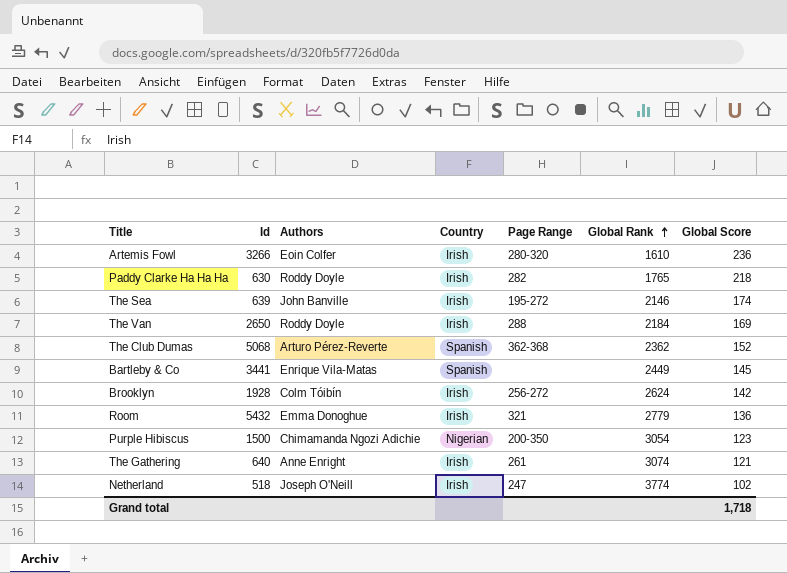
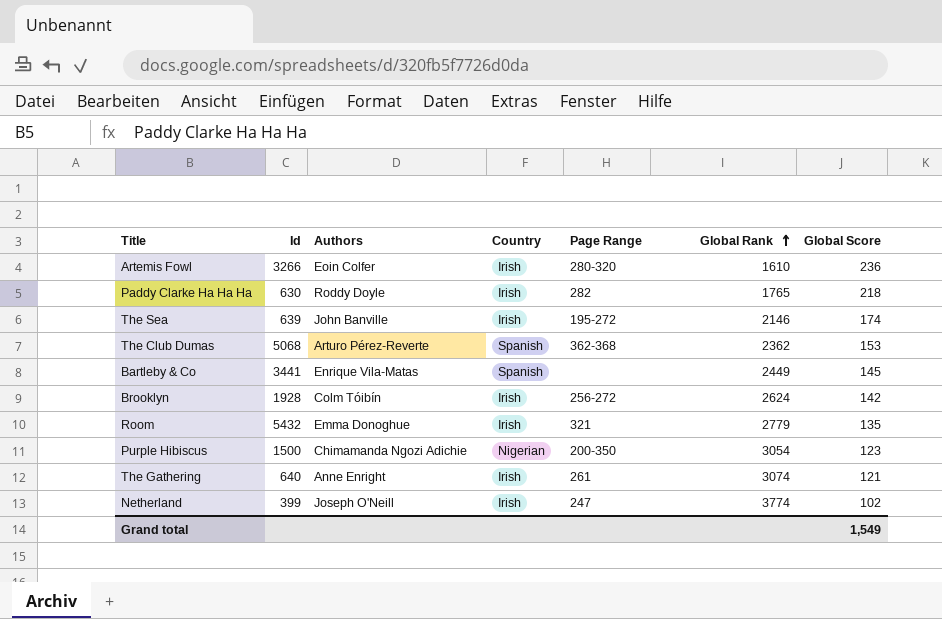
row The Van: 2650 | Roddy Doyle | Irish | 288 | 2184 | 169 -> none
The Club Dumas | Global Score: 152 -> 153
Room | Global Score: 136 -> 135
Netherland | Id: 518 -> 399
Grand total | Global Score: 1,718 -> 1,549

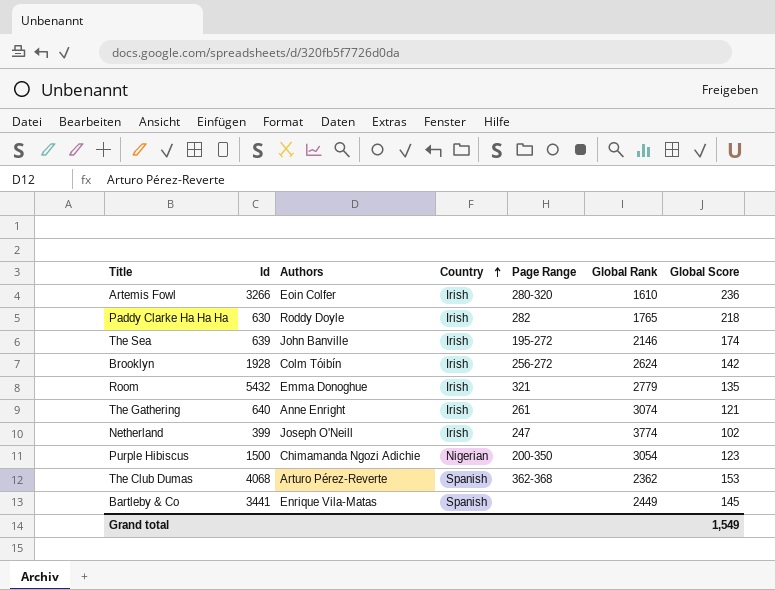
row order: Global Rank ascending -> Country ascending
The Club Dumas | Id: 5068 -> 4068

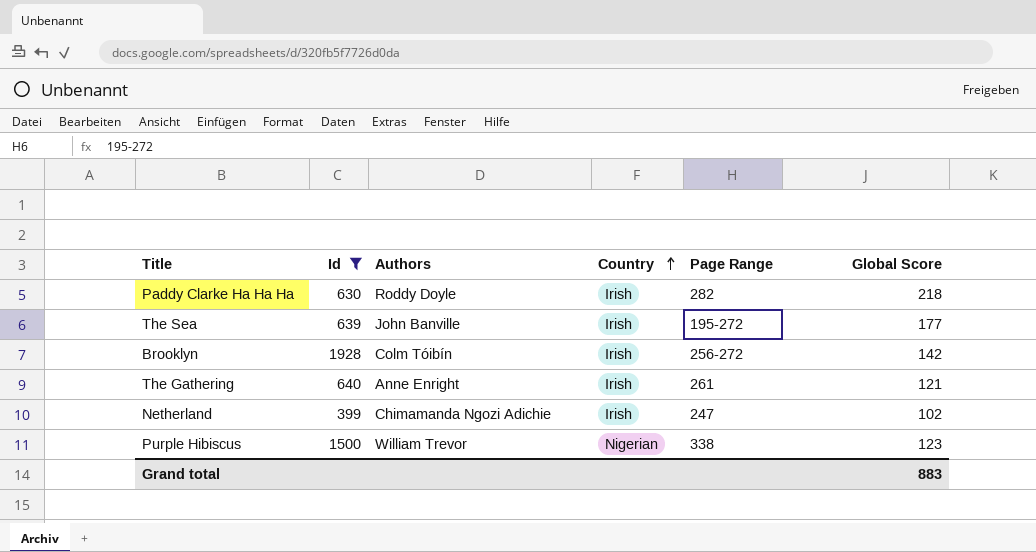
filter: none -> Id <= 1928
column Global Rank | position: 6 -> none
The Sea | Global Score: 174 -> 177
Netherland | Authors: Joseph O'Neill -> Chimamanda Ngozi Adichie
Purple Hibiscus | Authors: Chimamanda Ngozi Adichie -> William Trevor
Purple Hibiscus | Page Range: 200-350 -> 338
Grand total | Global Score: 1,549 -> 883

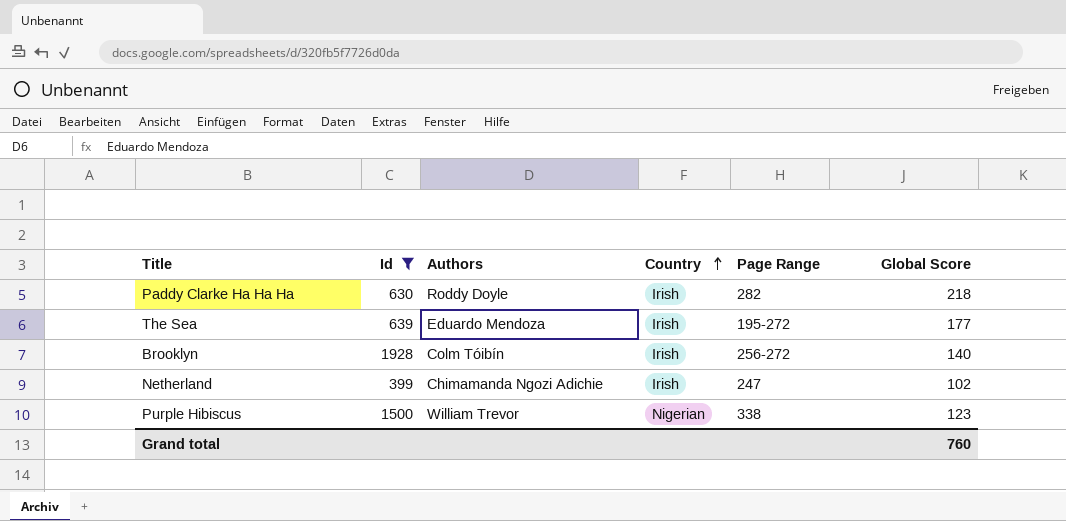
row The Gathering: 640 | Anne Enright | Irish | 261 | 121 -> none
The Sea | Authors: John Banville -> Eduardo Mendoza
Brooklyn | Global Score: 142 -> 140
Grand total | Global Score: 883 -> 760

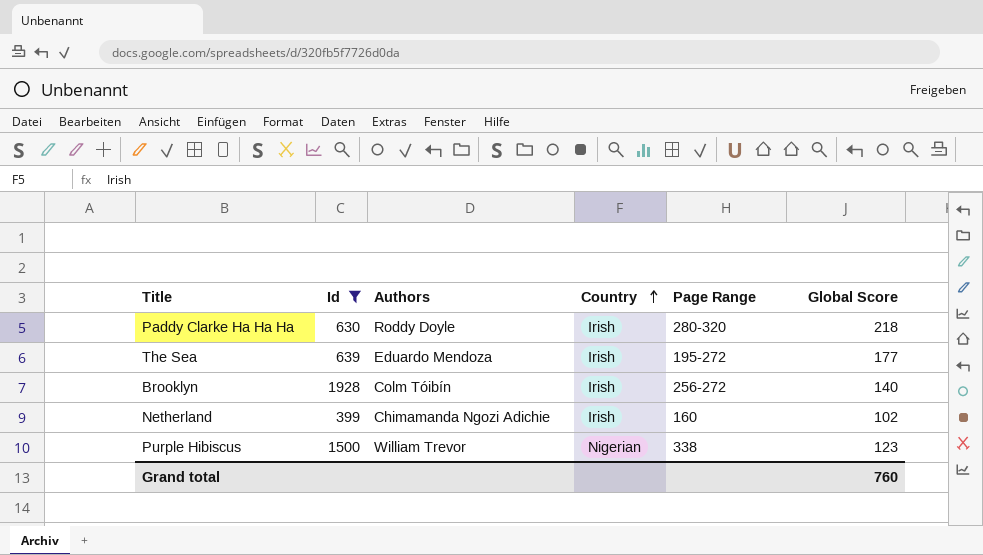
Paddy Clarke Ha Ha Ha | Page Range: 282 -> 280-320
Netherland | Page Range: 247 -> 160

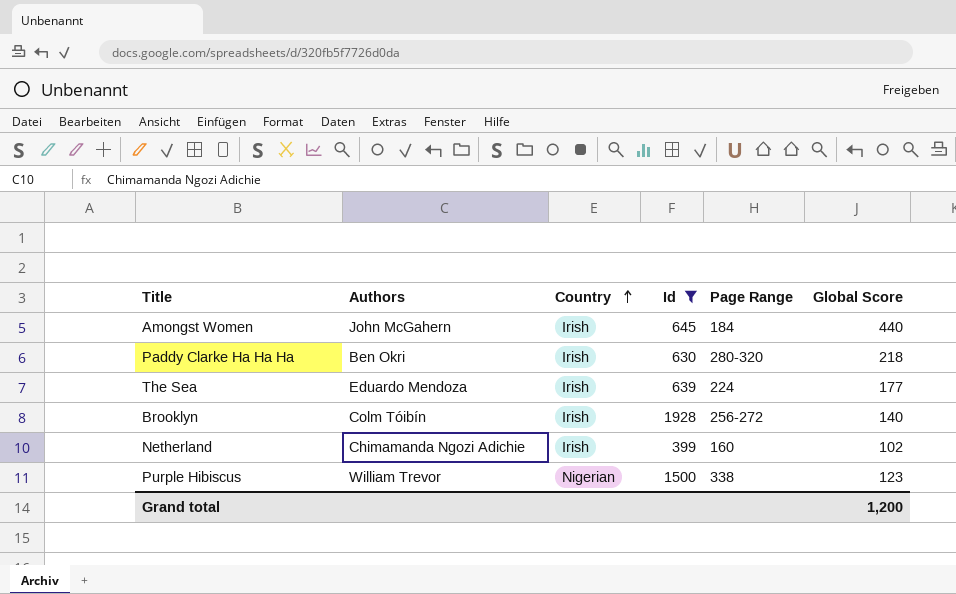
column Id | position: 2 -> 4
row Amongst Women: none -> John McGahern | Irish | 645 | 184 | 440
Paddy Clarke Ha Ha Ha | Authors: Roddy Doyle -> Ben Okri
The Sea | Page Range: 195-272 -> 224
Grand total | Global Score: 760 -> 1,200

